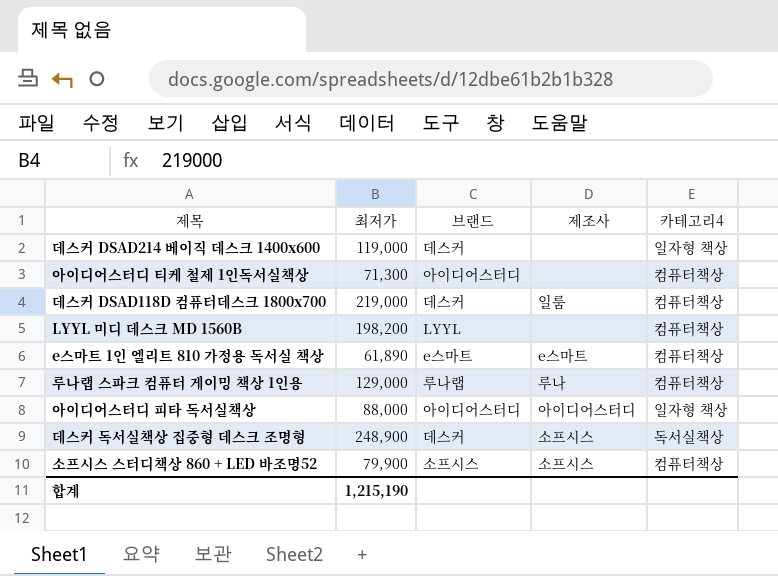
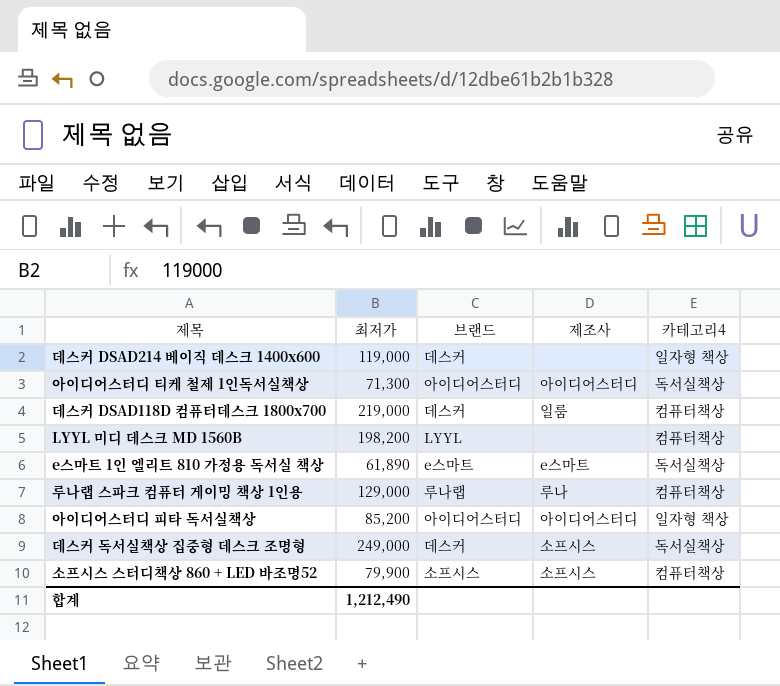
아이디어스터디 티케 철제 1인독서실책상 | 제조사: none -> 아이디어스터디
아이디어스터디 티케 철제 1인독서실책상 | 카테고리4: 컴퓨터책상 -> 독서실책상
e스마트 1인 엘리트 810 가정용 독서실 책상 | 카테고리4: 컴퓨터책상 -> 독서실책상
아이디어스터디 피타 독서실책상 | 최저가: 88,000 -> 85,200
데스커 독서실책상 집중형 데스크 조명형 | 최저가: 248,900 -> 249,000
합계 | 최저가: 1,215,190 -> 1,212,490

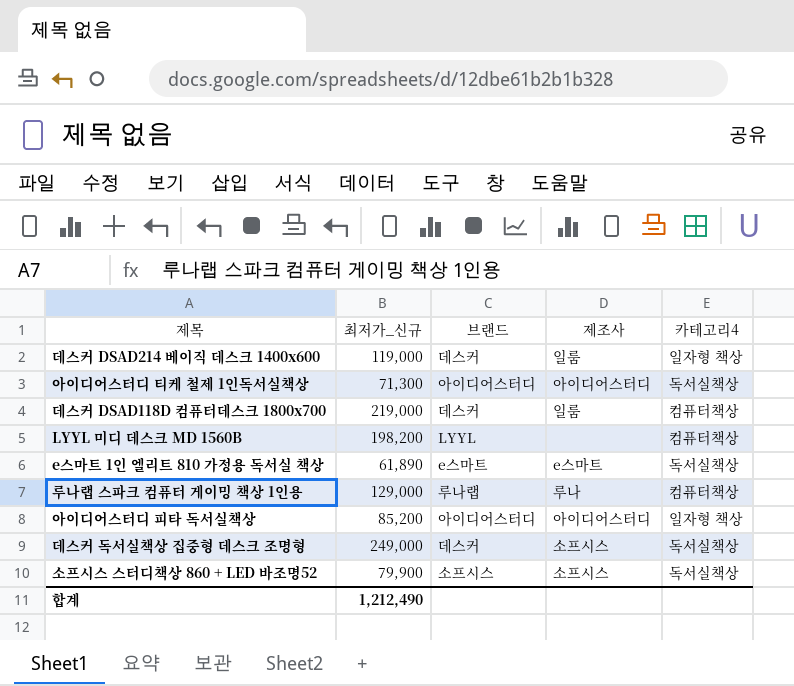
column name: 최저가 -> 최저가_신규
데스커 DSAD214 베이직 데스크 1400x600 | 제조사: none -> 일룸
소프시스 스터디책상 860 + LED 바조명52 | 카테고리4: 컴퓨터책상 -> 독서실책상

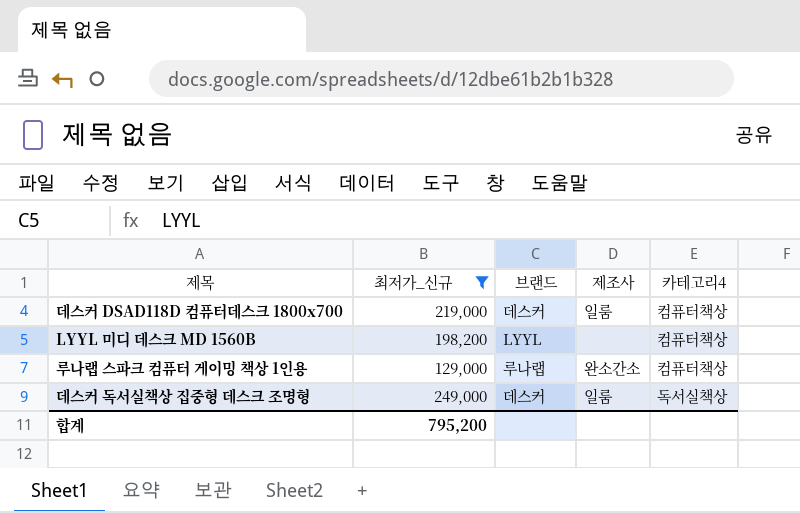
filter: none -> 최저가_신규 >= 129,000
루나랩 스파크 컴퓨터 게이밍 책상 1인용 | 제조사: 루나 -> 완소간소
데스커 독서실책상 집중형 데스크 조명형 | 제조사: 소프시스 -> 일룸
합계 | 최저가_신규: 1,212,490 -> 795,200

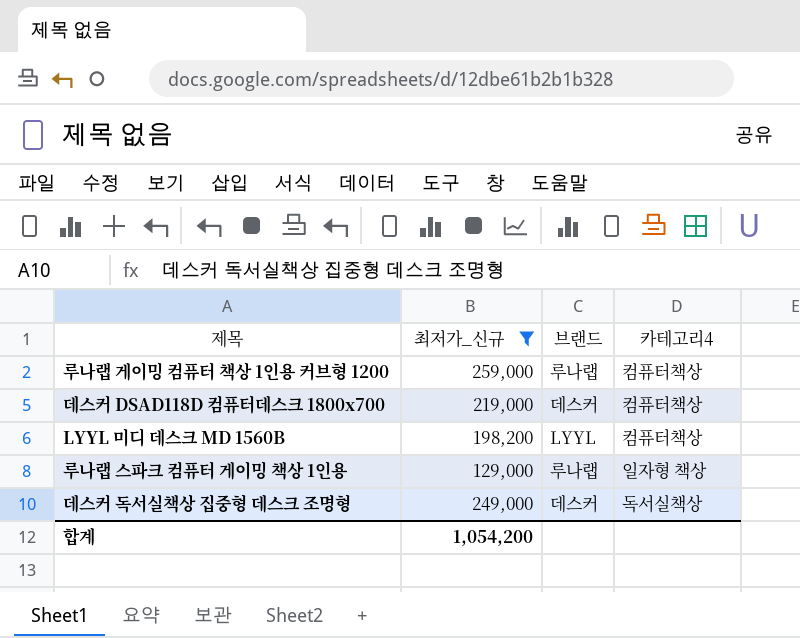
column 제조사 | position: 4 -> none
row 루나랩 게이밍 컴퓨터 책상 1인용 커브형 1200: none -> 259,000 | 루나랩 | 컴퓨터책상
루나랩 스파크 컴퓨터 게이밍 책상 1인용 | 카테고리4: 컴퓨터책상 -> 일자형 책상
합계 | 최저가_신규: 795,200 -> 1,054,200

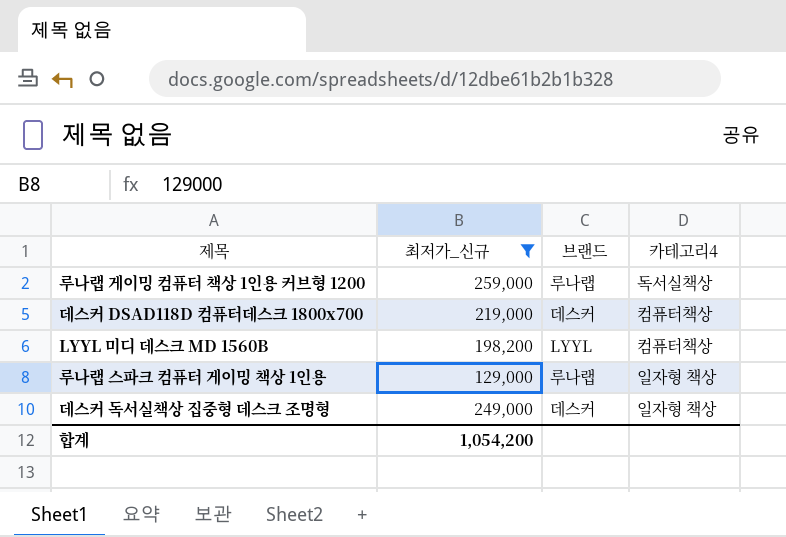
루나랩 게이밍 컴퓨터 책상 1인용 커브형 1200 | 카테고리4: 컴퓨터책상 -> 독서실책상
데스커 독서실책상 집중형 데스크 조명형 | 카테고리4: 독서실책상 -> 일자형 책상

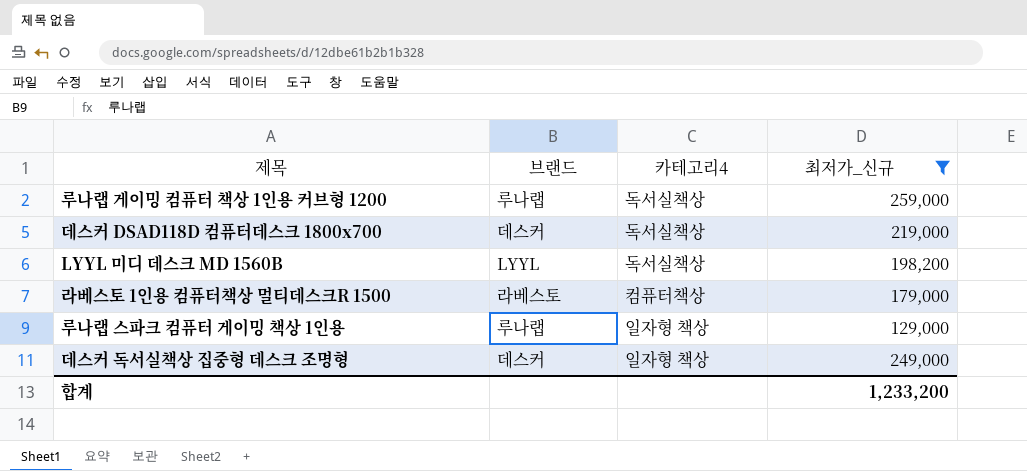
column 최저가_신규 | position: 2 -> 4
데스커 DSAD118D 컴퓨터데스크 1800x700 | 카테고리4: 컴퓨터책상 -> 독서실책상
LYYL 미디 데스크 MD 1560B | 카테고리4: 컴퓨터책상 -> 독서실책상
row 라베스토 1인용 컴퓨터책상 멀티데스크R 1500: none -> 라베스토 | 컴퓨터책상 | 179,000
합계 | 최저가_신규: 1,054,200 -> 1,233,200

